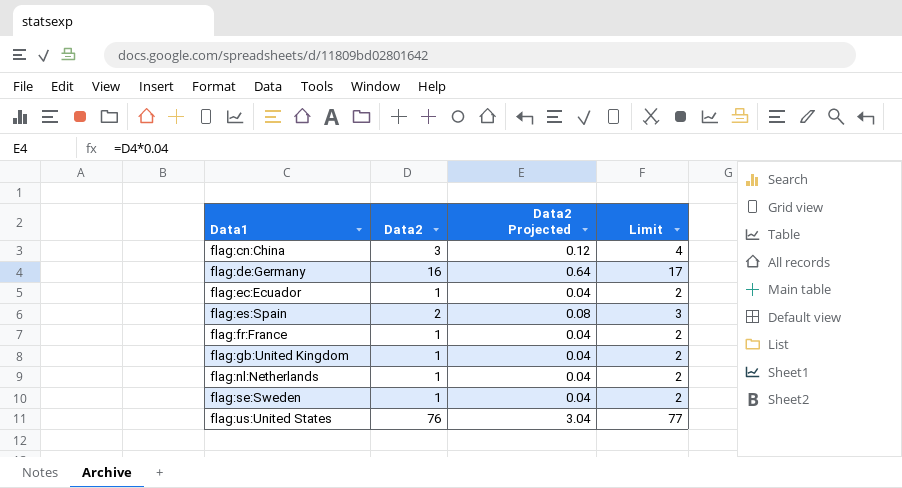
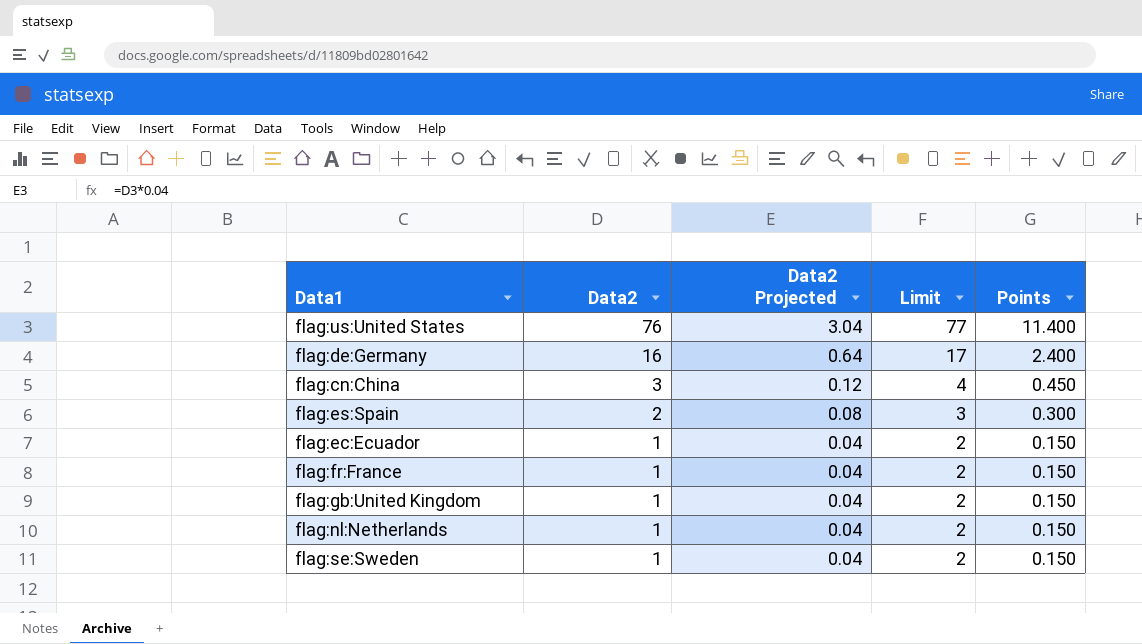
row order: Data1 ascending -> Data2 descending
column Points | formula: none -> [Data2] * 0.15

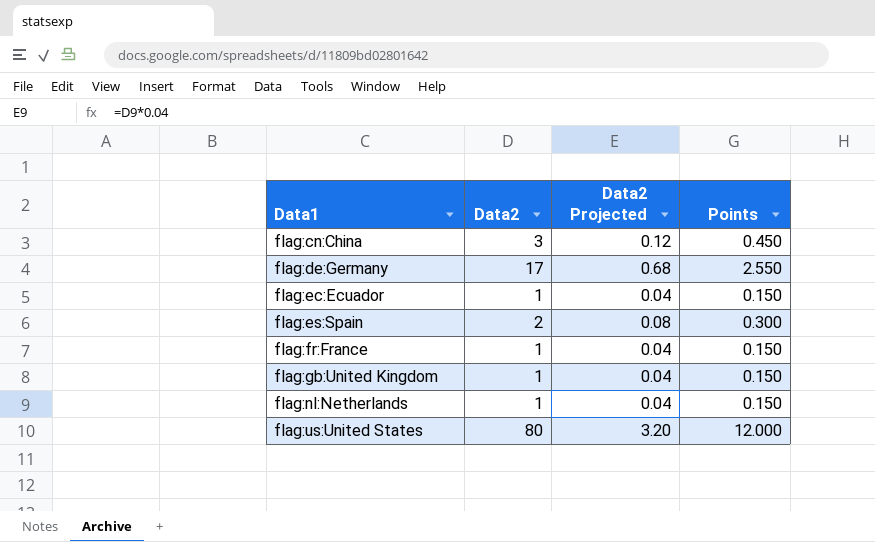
row order: Data2 descending -> Data1 ascending
column Limit | formula: [Data2] + 1 -> none
row flag:se:Sweden: 1 | 0.04 | 2 | 0.150 -> none
flag:de:Germany | Data2: 16 -> 17
flag:de:Germany | Data2 Projected: 0.64 -> 0.68
flag:de:Germany | Points: 2.400 -> 2.550
flag:us:United States | Data2: 76 -> 80
flag:us:United States | Data2 Projected: 3.04 -> 3.20
flag:us:United States | Points: 11.400 -> 12.000

